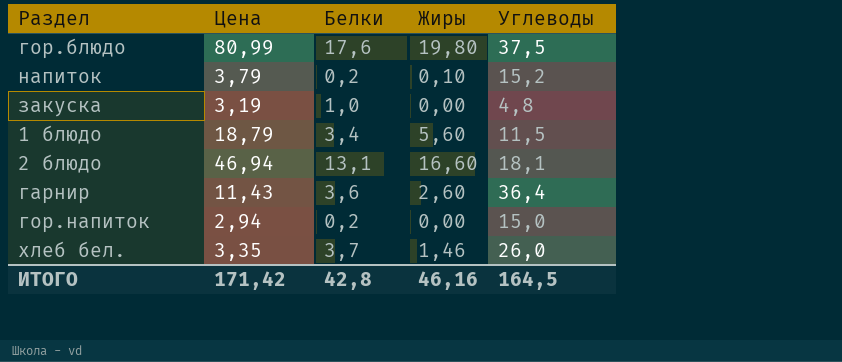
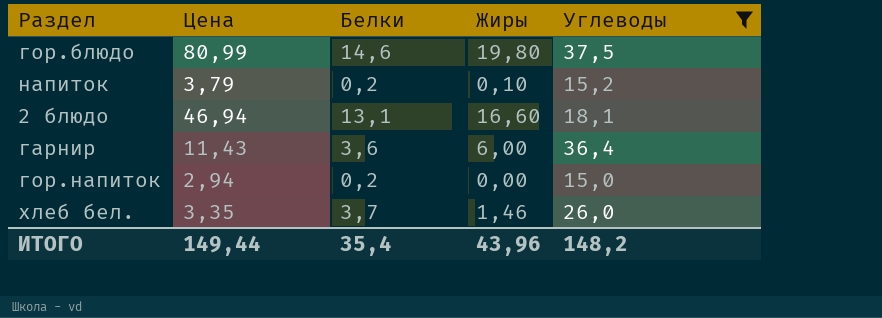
filter: none -> Углеводы >= 15,0
гор.блюдо | Белки: 17,6 -> 14,6
гарнир | Жиры: 2,60 -> 6,00
ИТОГО | Цена: 171,42 -> 149,44
ИТОГО | Белки: 42,8 -> 35,4
ИТОГО | Жиры: 46,16 -> 43,96
ИТОГО | Углеводы: 164,5 -> 148,2

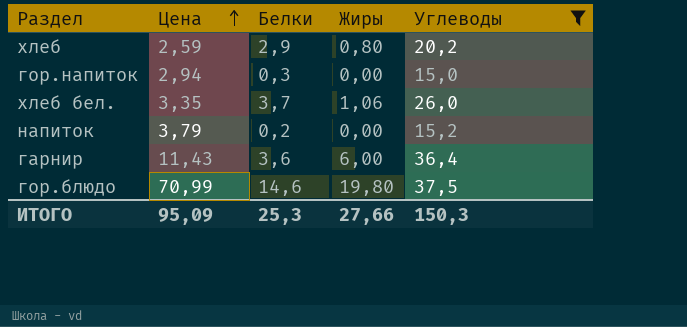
row order: none -> Цена ascending
row 2 блюдо: 46,94 | 13,1 | 16,60 | 18,1 -> none
row хлеб: none -> 2,59 | 2,9 | 0,80 | 20,2
гор.напиток | Белки: 0,2 -> 0,3
хлеб бел. | Жиры: 1,46 -> 1,06
напиток | Жиры: 0,10 -> 0,00
гор.блюдо | Цена: 80,99 -> 70,99
ИТОГО | Цена: 149,44 -> 95,09
ИТОГО | Белки: 35,4 -> 25,3
ИТОГО | Жиры: 43,96 -> 27,66
ИТОГО | Углеводы: 148,2 -> 150,3

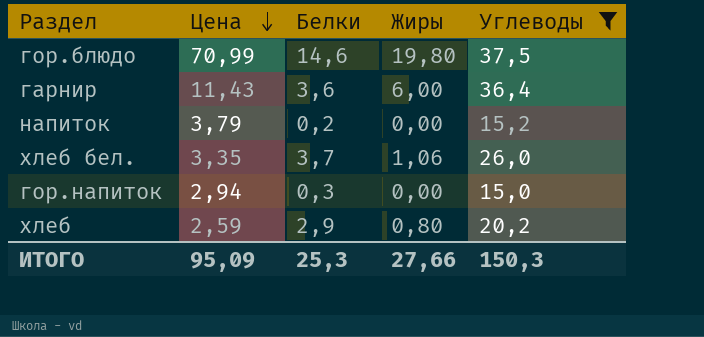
row order: Цена ascending -> Цена descending

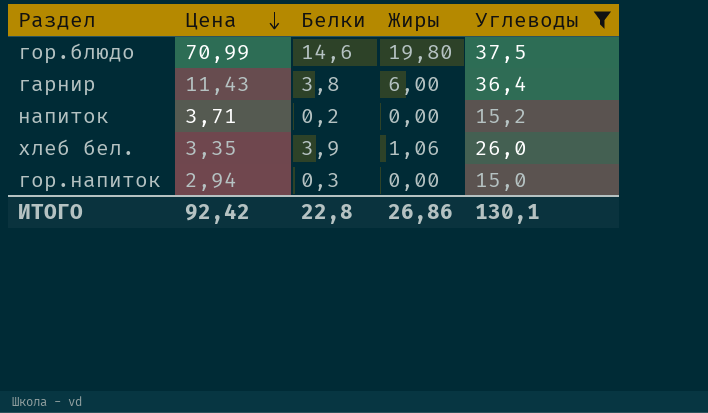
row хлеб: 2,59 | 2,9 | 0,80 | 20,2 -> none
гарнир | Белки: 3,6 -> 3,8
напиток | Цена: 3,79 -> 3,71
хлеб бел. | Белки: 3,7 -> 3,9
ИТОГО | Цена: 95,09 -> 92,42
ИТОГО | Белки: 25,3 -> 22,8
ИТОГО | Жиры: 27,66 -> 26,86
ИТОГО | Углеводы: 150,3 -> 130,1

